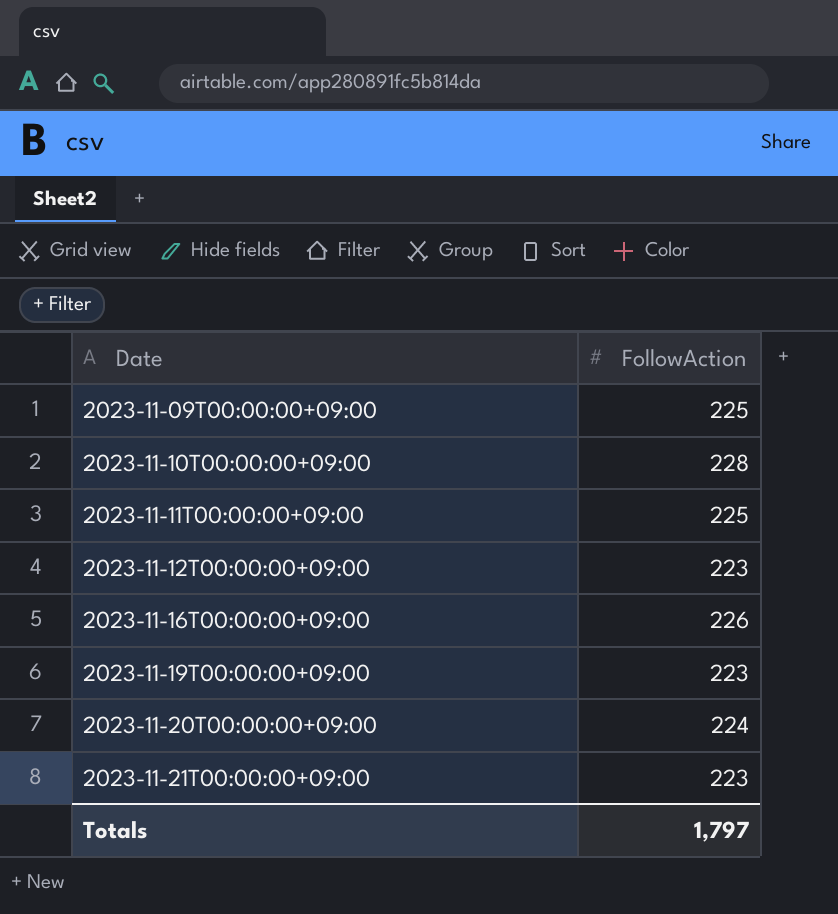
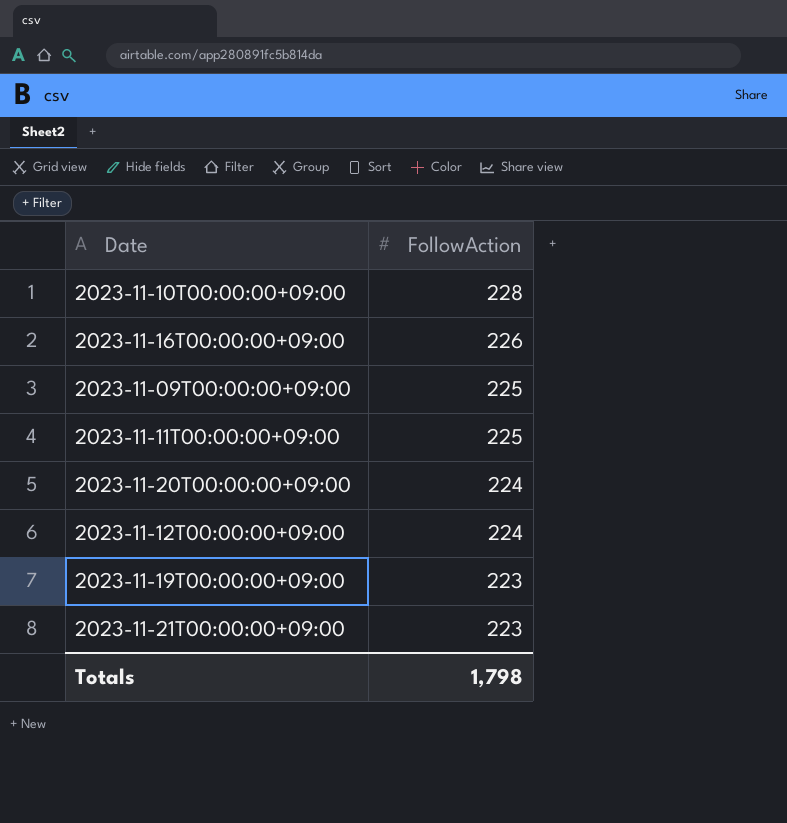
row order: Date ascending -> FollowAction descending
2023-11-12T00:00:00+09:00 | FollowAction: 223 -> 224
Totals | FollowAction: 1,797 -> 1,798

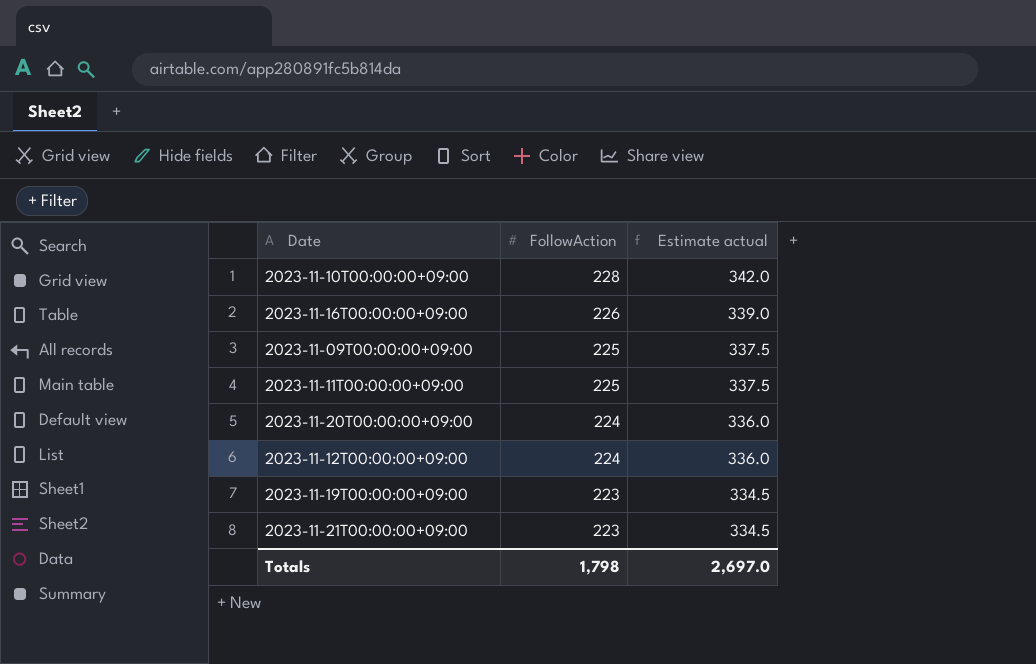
column Estimate actual | formula: none -> [FollowAction] * 1.5

